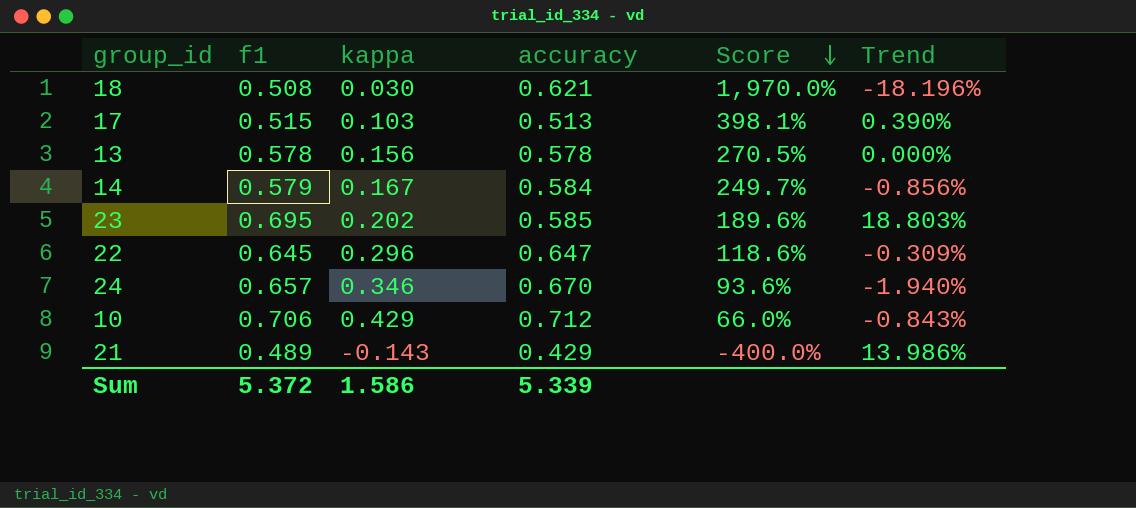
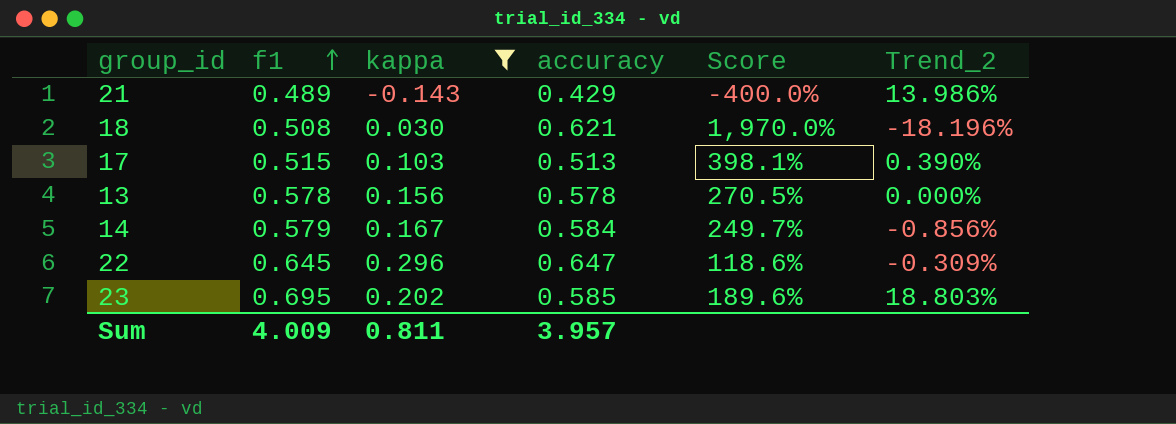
filter: none -> kappa <= 0.296
row order: Score descending -> f1 ascending
column name: Trend -> Trend_2
Sum | f1: 5.372 -> 4.009
Sum | kappa: 1.586 -> 0.811
Sum | accuracy: 5.339 -> 3.957

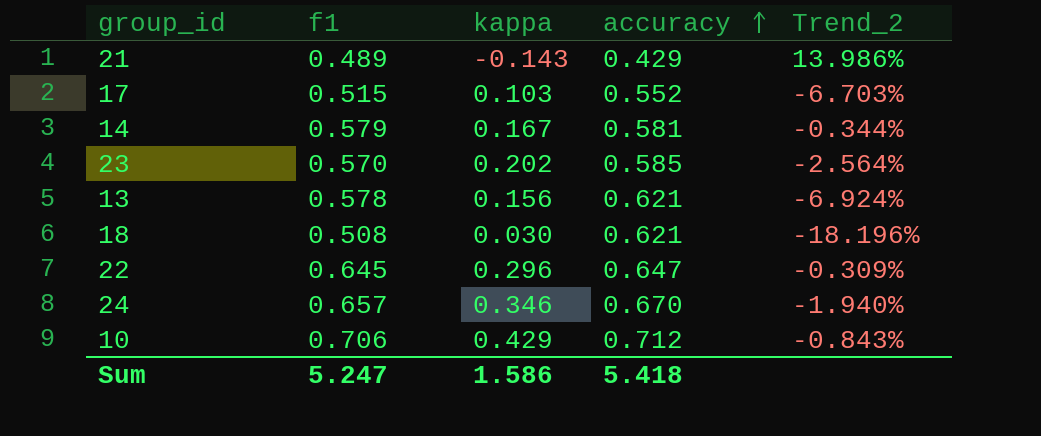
filter: kappa <= 0.296 -> none
row order: f1 ascending -> accuracy ascending
column Score | formula: ([accuracy] - [kappa]) / [kappa] -> none
17 | accuracy: 0.513 -> 0.552
17 | Trend_2: 0.390% -> -6.703%
14 | accuracy: 0.584 -> 0.581
14 | Trend_2: -0.856% -> -0.344%
23 | f1: 0.695 -> 0.570
23 | Trend_2: 18.803% -> -2.564%
13 | accuracy: 0.578 -> 0.621
13 | Trend_2: 0.000% -> -6.924%
Sum | f1: 4.009 -> 5.247
Sum | kappa: 0.811 -> 1.586
Sum | accuracy: 3.957 -> 5.418

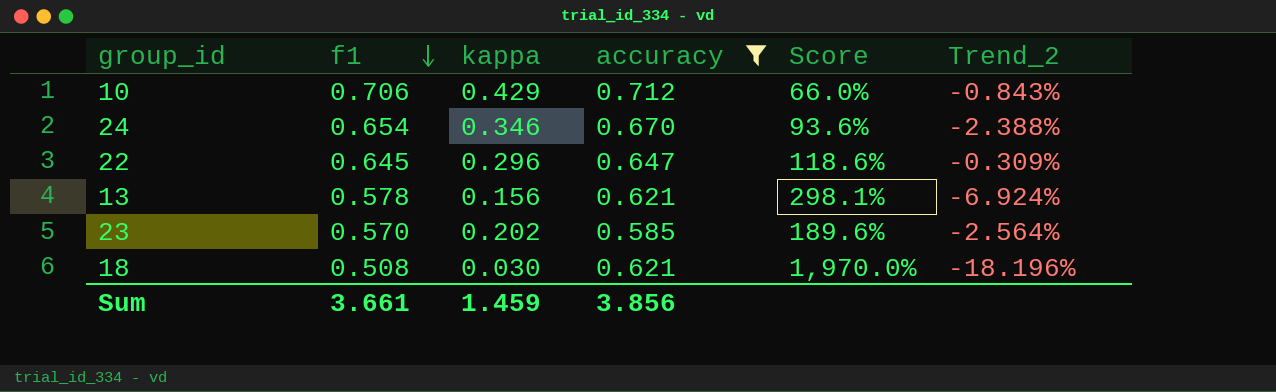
filter: none -> accuracy >= 0.585
row order: accuracy ascending -> f1 descending
column Score | formula: none -> ([accuracy] - [kappa]) / [kappa]
24 | f1: 0.657 -> 0.654
24 | Trend_2: -1.940% -> -2.388%
Sum | f1: 5.247 -> 3.661
Sum | kappa: 1.586 -> 1.459
Sum | accuracy: 5.418 -> 3.856

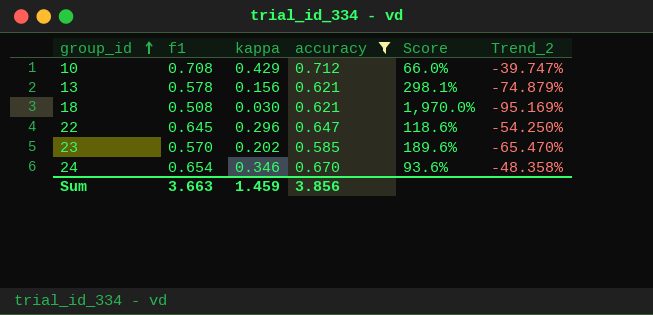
row order: f1 descending -> group_id ascending
column Trend_2 | formula: ([f1] - [accuracy]) / [accuracy] -> ([kappa] - [accuracy]) / [accuracy]
10 | f1: 0.706 -> 0.708
Sum | f1: 3.661 -> 3.663

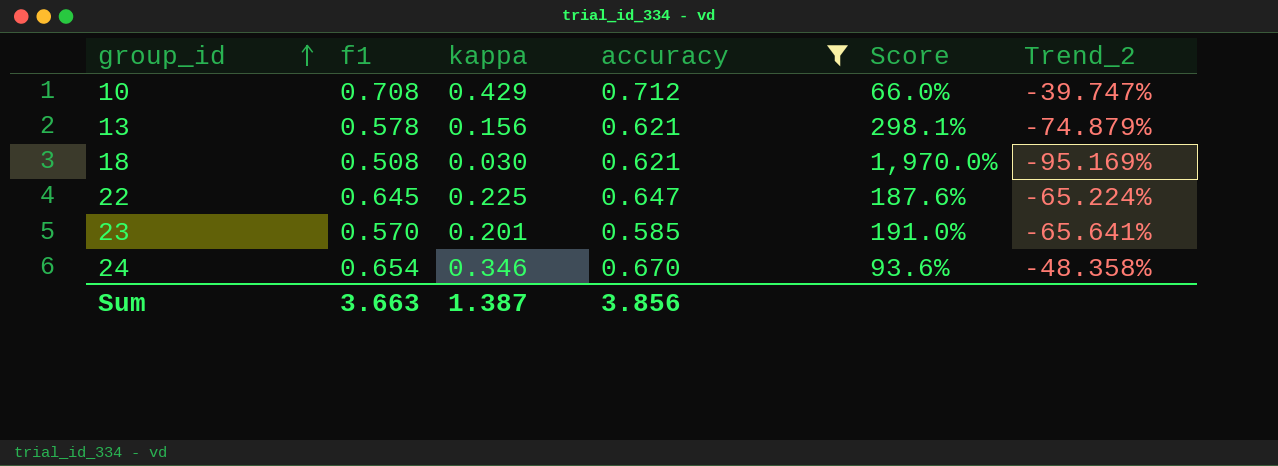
22 | kappa: 0.296 -> 0.225
22 | Score: 118.6% -> 187.6%
22 | Trend_2: -54.250% -> -65.224%
23 | kappa: 0.202 -> 0.201
23 | Score: 189.6% -> 191.0%
23 | Trend_2: -65.470% -> -65.641%
Sum | kappa: 1.459 -> 1.387

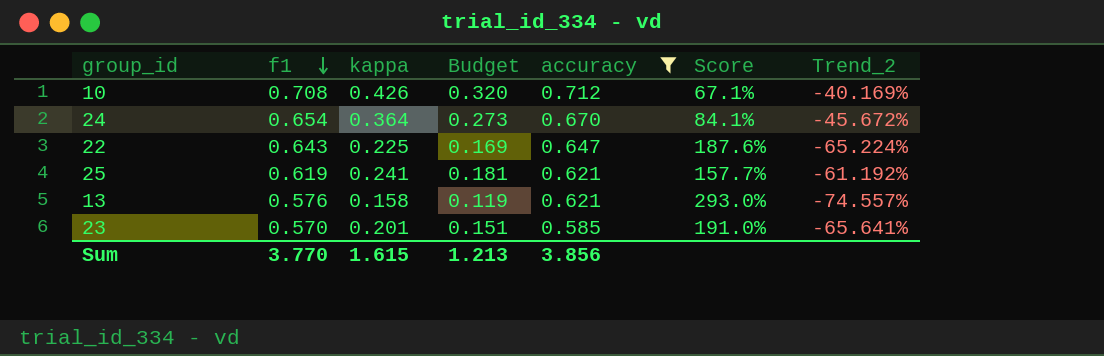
row order: group_id ascending -> f1 descending
column Budget | formula: none -> [kappa] * 0.75
row 18: 0.508 | 0.030 | 0.621 | 1,970.0% | -95.169% -> none
10 | kappa: 0.429 -> 0.426
10 | Score: 66.0% -> 67.1%
10 | Trend_2: -39.747% -> -40.169%
24 | kappa: 0.346 -> 0.364
24 | Score: 93.6% -> 84.1%
24 | Trend_2: -48.358% -> -45.672%
22 | f1: 0.645 -> 0.643
row 25: none -> 0.619 | 0.241 | 0.181 | 0.621 | 157.7% | -61.192%
13 | f1: 0.578 -> 0.576
13 | kappa: 0.156 -> 0.158
13 | Score: 298.1% -> 293.0%
13 | Trend_2: -74.879% -> -74.557%
Sum | f1: 3.663 -> 3.770
Sum | kappa: 1.387 -> 1.615

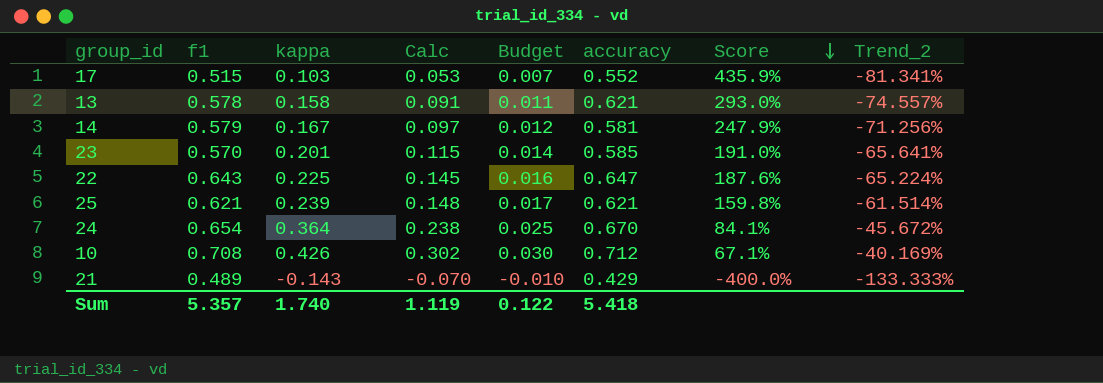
filter: accuracy >= 0.585 -> none
row order: f1 descending -> Score descending
column Calc | formula: none -> [f1] * [kappa]
column Budget | formula: [kappa] * 0.75 -> [kappa] * 0.07
13 | f1: 0.576 -> 0.578
25 | f1: 0.619 -> 0.621
25 | kappa: 0.241 -> 0.239
25 | Score: 157.7% -> 159.8%
25 | Trend_2: -61.192% -> -61.514%
Sum | f1: 3.770 -> 5.357
Sum | kappa: 1.615 -> 1.740
Sum | Budget: 1.213 -> 0.122
Sum | accuracy: 3.856 -> 5.418

